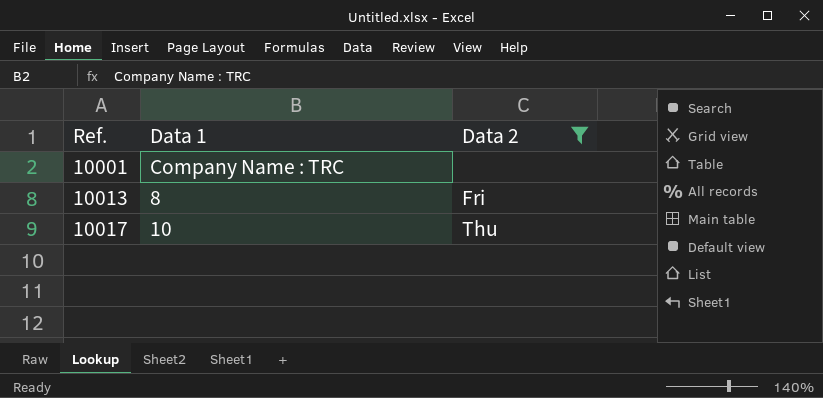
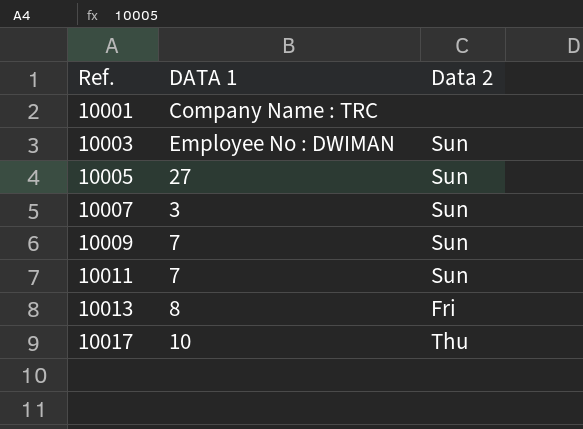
filter: Data 2 != Sun -> none
column name: Data 1 -> DATA 1

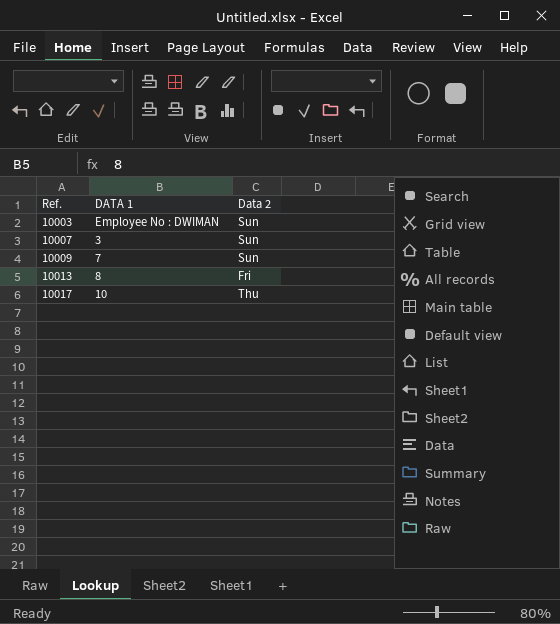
row 10001: Company Name : TRC | none -> none
row 10005: 27 | Sun -> none
row 10011: 7 | Sun -> none

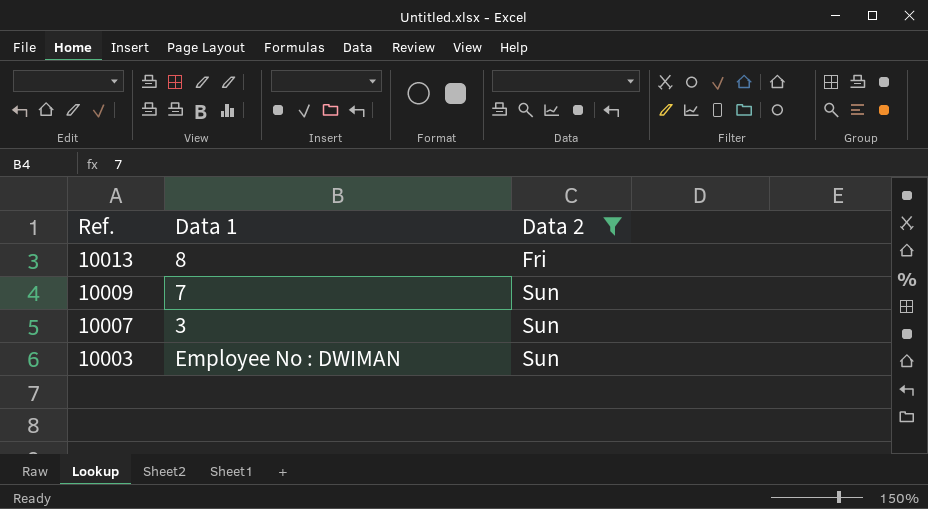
filter: none -> Data 2 != Thu
row order: Ref. ascending -> Ref. descending
column name: DATA 1 -> Data 1

